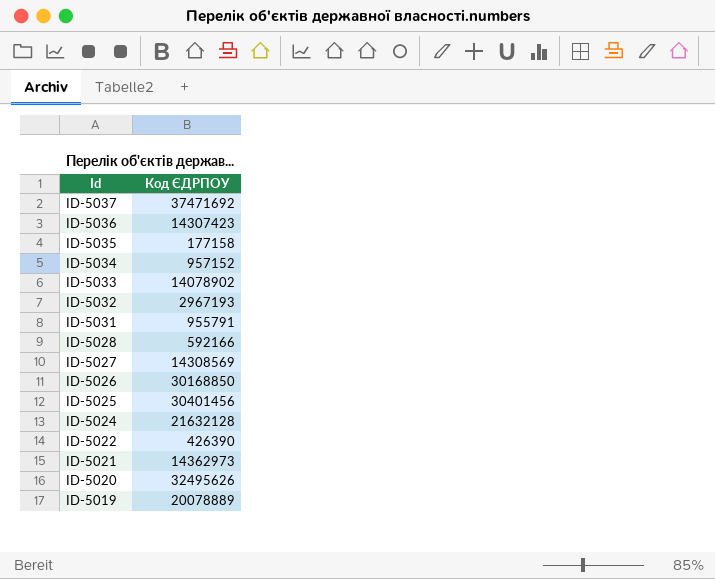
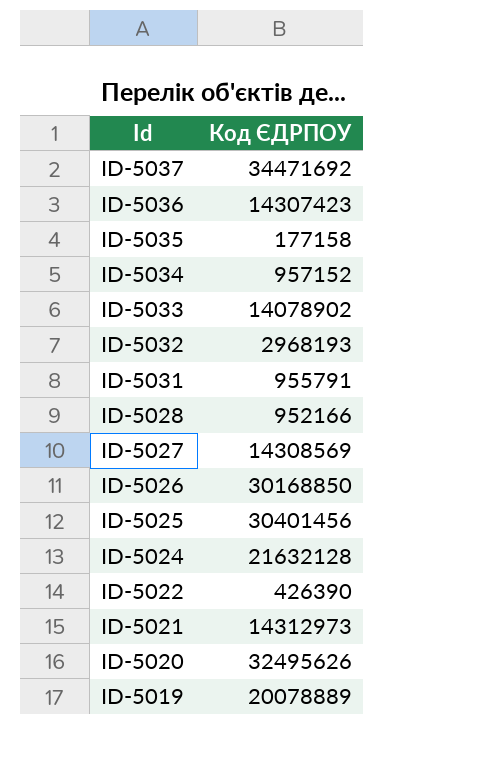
ID-5037 | Код ЄДРПОУ: 37471692 -> 34471692
ID-5032 | Код ЄДРПОУ: 2967193 -> 2968193
ID-5028 | Код ЄДРПОУ: 592166 -> 952166
ID-5021 | Код ЄДРПОУ: 14362973 -> 14312973

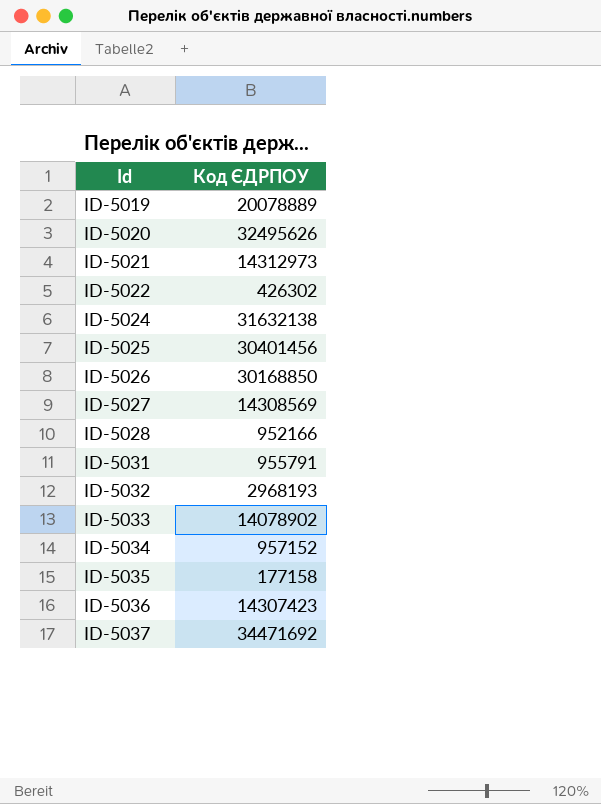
row order: Id descending -> Id ascending
ID-5022 | Код ЄДРПОУ: 426390 -> 426302
ID-5024 | Код ЄДРПОУ: 21632128 -> 31632138

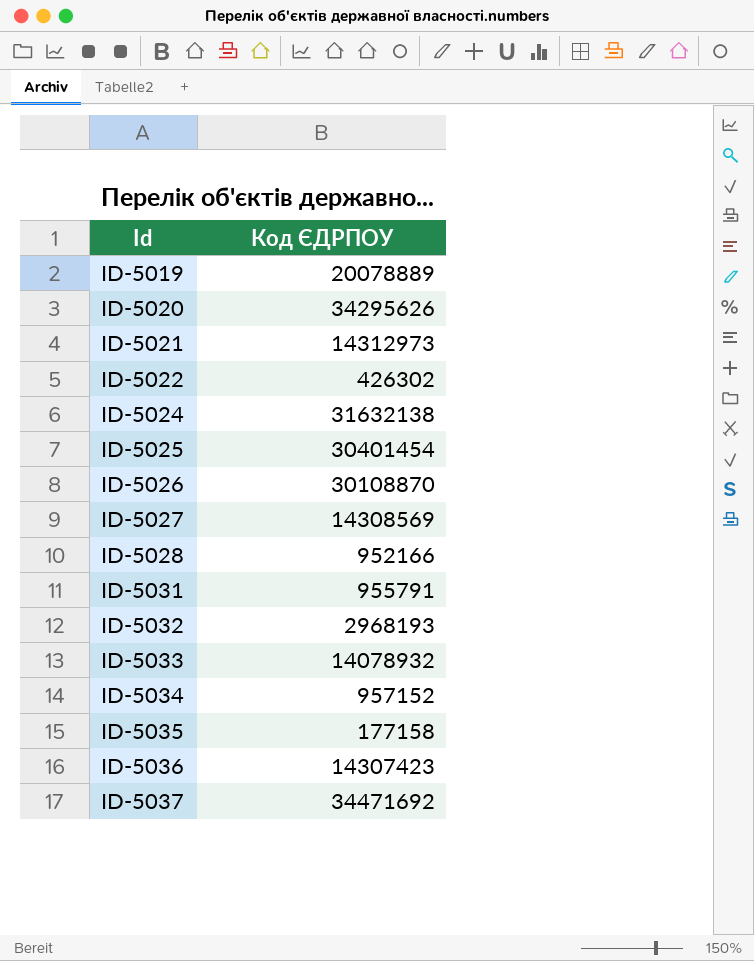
ID-5020 | Код ЄДРПОУ: 32495626 -> 34295626
ID-5025 | Код ЄДРПОУ: 30401456 -> 30401454
ID-5026 | Код ЄДРПОУ: 30168850 -> 30108870
ID-5033 | Код ЄДРПОУ: 14078902 -> 14078932

